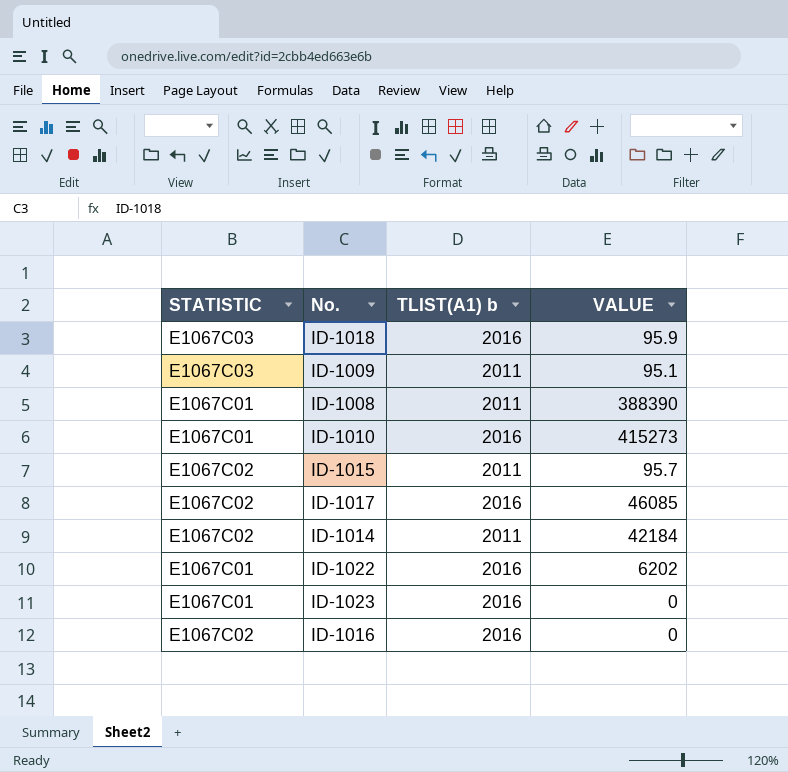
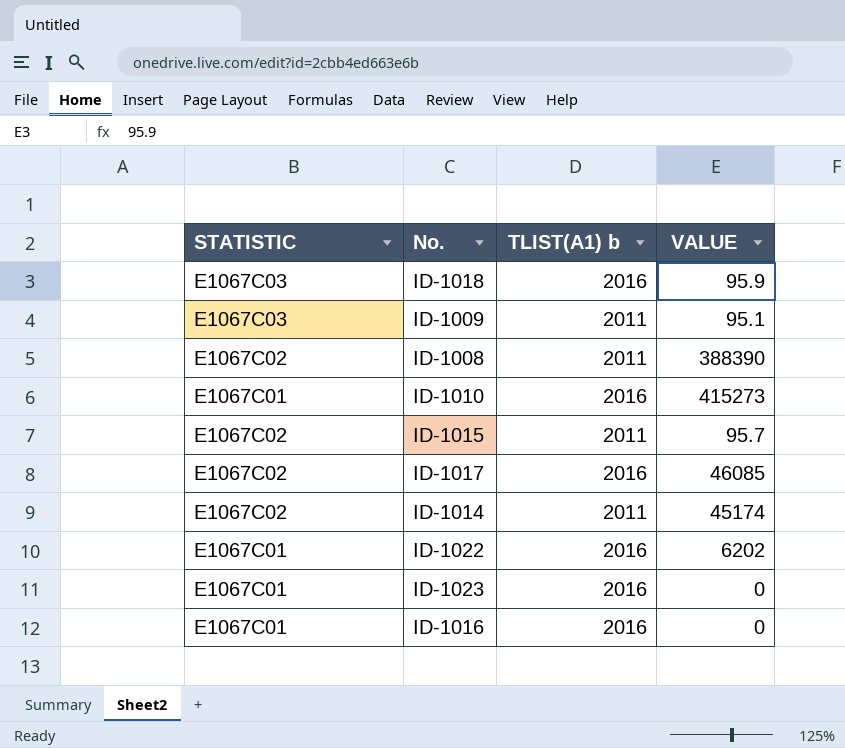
ID-1008 | STATISTIC: E1067C01 -> E1067C02
ID-1014 | VALUE: 42184 -> 45174
ID-1016 | STATISTIC: E1067C02 -> E1067C01

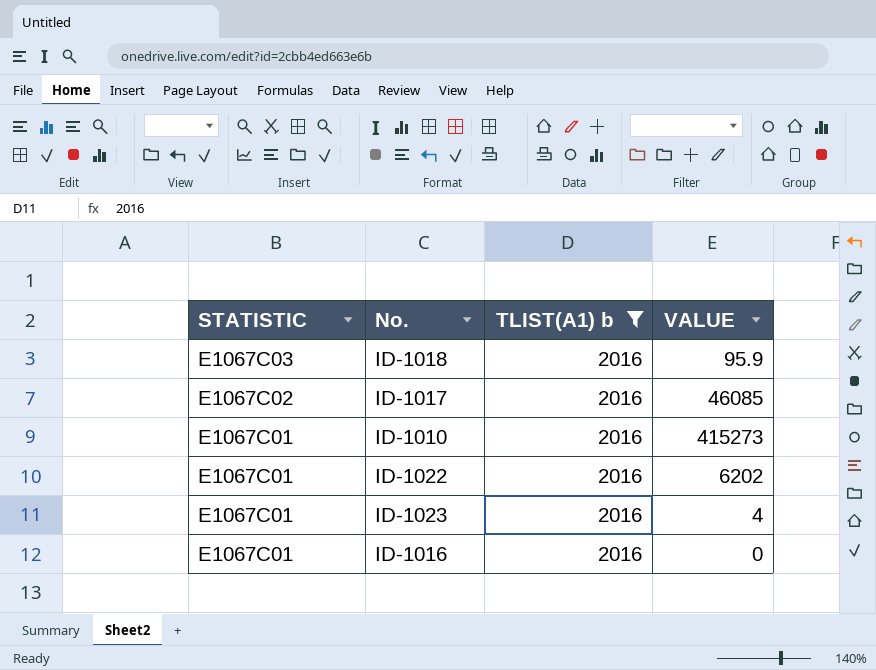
filter: none -> TLIST(A1) b = 2016
row order: none -> STATISTIC descending
ID-1023 | VALUE: 0 -> 4

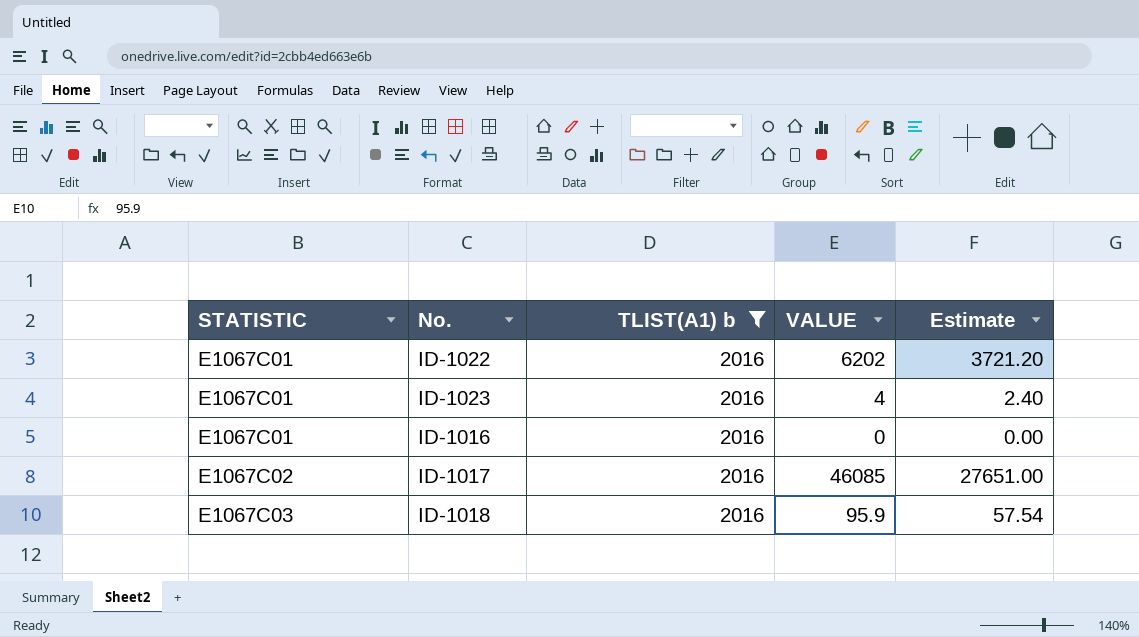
row order: STATISTIC descending -> STATISTIC ascending
column Estimate | formula: none -> [VALUE] * 0.6
row ID-1010: E1067C01 | 2016 | 415273 -> none

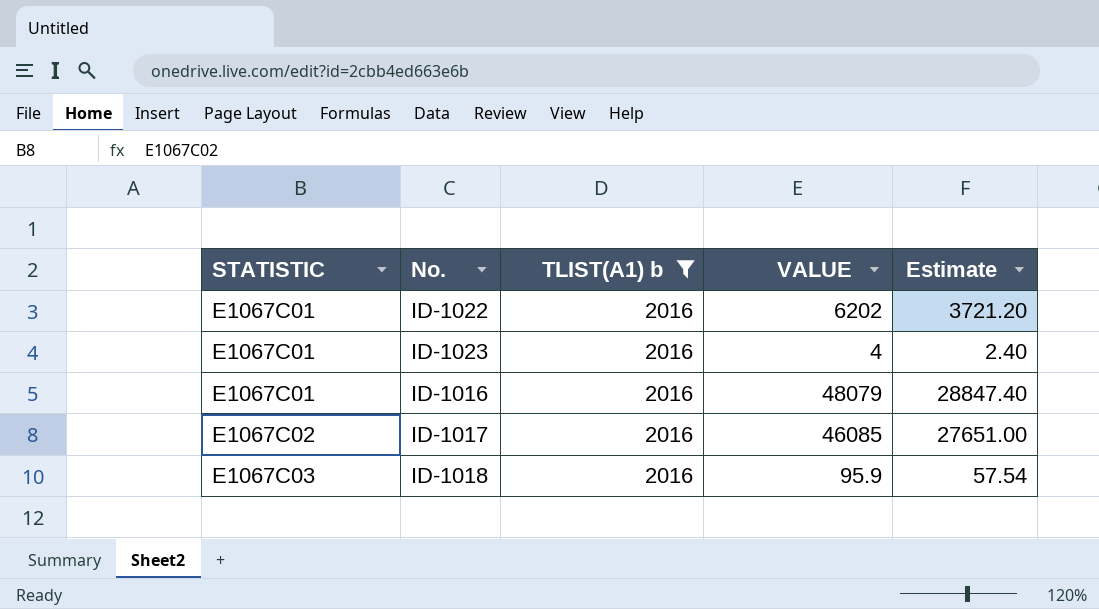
ID-1016 | VALUE: 0 -> 48079
ID-1016 | Estimate: 0.00 -> 28847.40

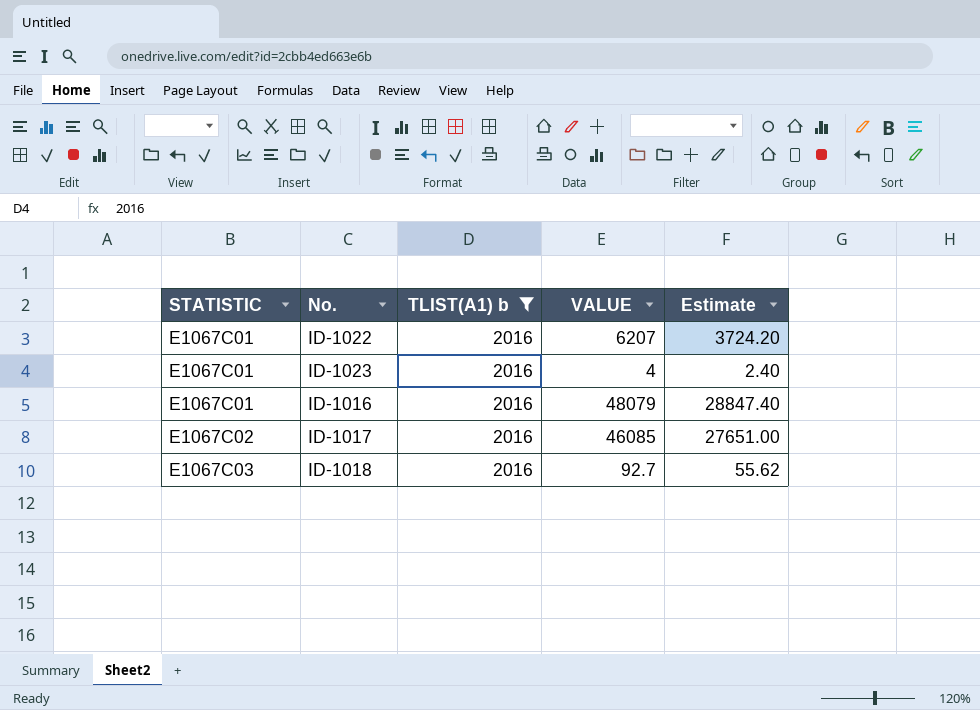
ID-1022 | VALUE: 6202 -> 6207
ID-1022 | Estimate: 3721.20 -> 3724.20
ID-1018 | VALUE: 95.9 -> 92.7
ID-1018 | Estimate: 57.54 -> 55.62

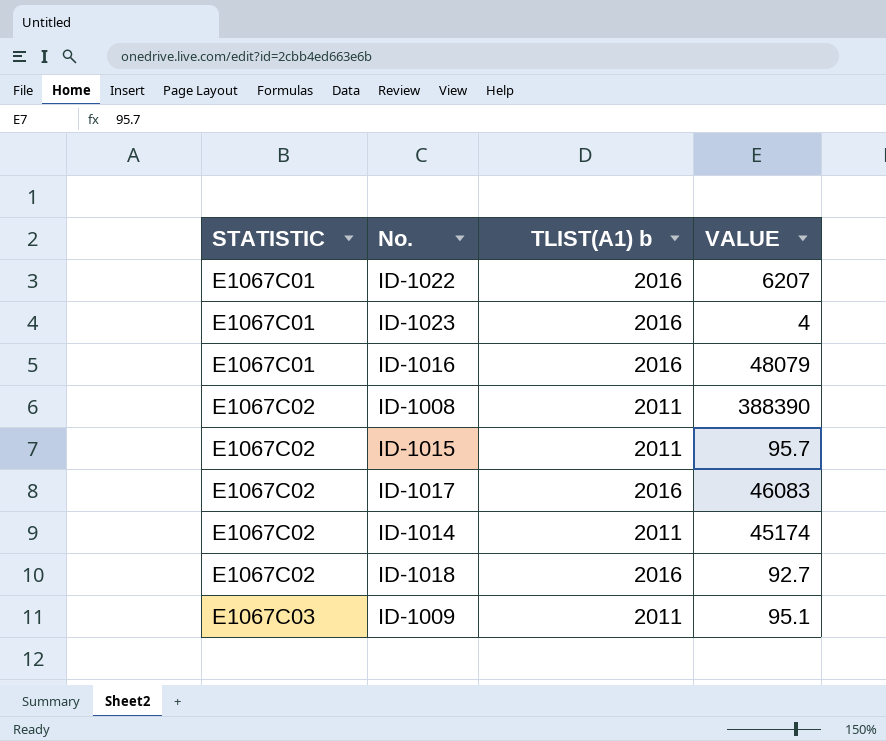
filter: TLIST(A1) b = 2016 -> none
column Estimate | formula: [VALUE] * 0.6 -> none
ID-1017 | VALUE: 46085 -> 46083
ID-1018 | STATISTIC: E1067C03 -> E1067C02

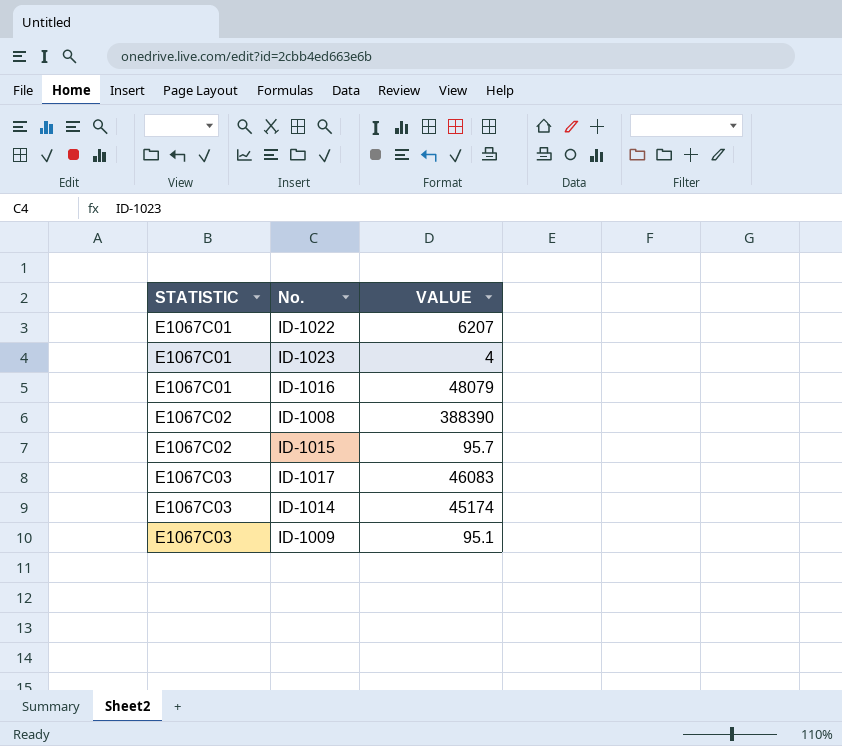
column TLIST(A1) b | position: 3 -> none
row ID-1018: E1067C02 | 2016 | 92.7 -> none
ID-1017 | STATISTIC: E1067C02 -> E1067C03
ID-1014 | STATISTIC: E1067C02 -> E1067C03

